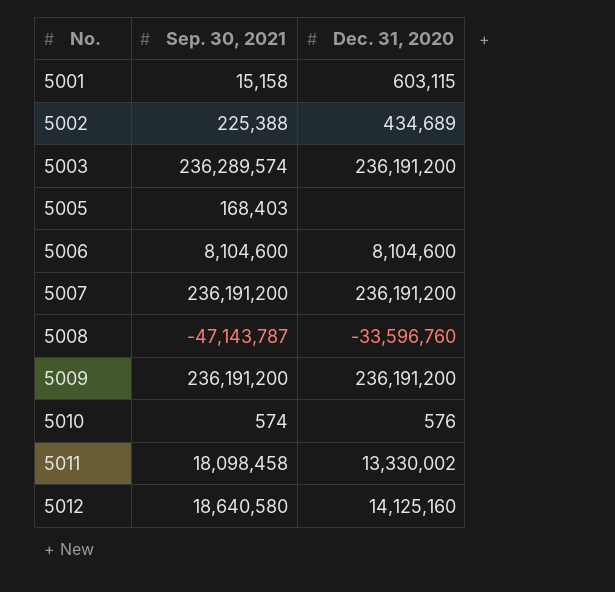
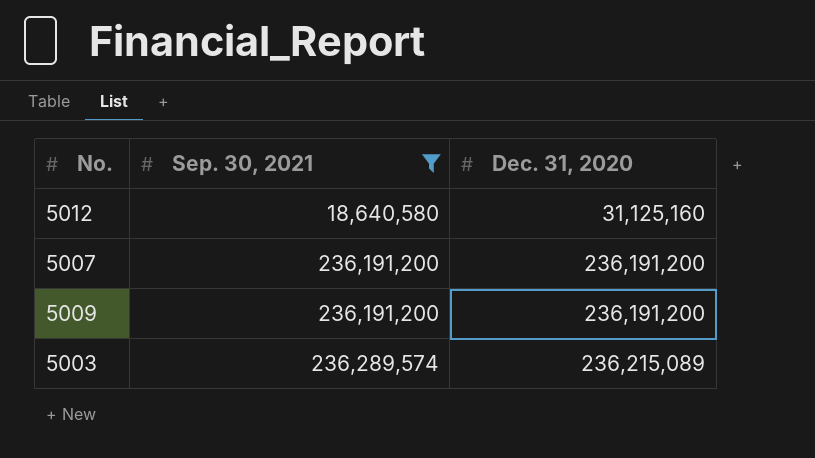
filter: none -> Sep. 30, 2021 >= 18,640,580
row order: No. ascending -> Sep. 30, 2021 ascending
5012 | Dec. 31, 2020: 14,125,160 -> 31,125,160
5003 | Dec. 31, 2020: 236,191,200 -> 236,215,089

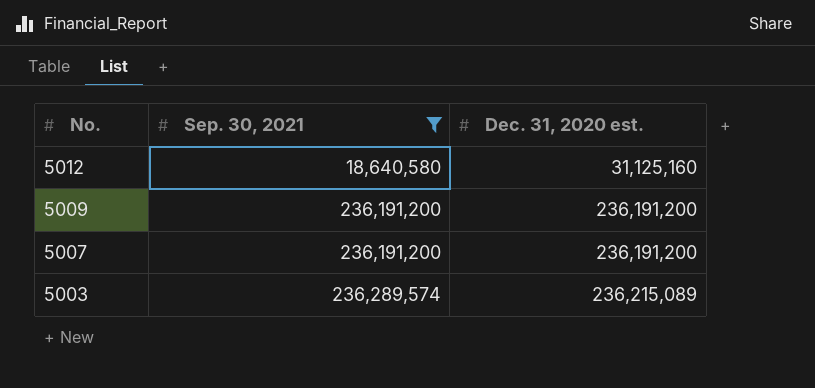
row order: Sep. 30, 2021 ascending -> No. descending
column name: Dec. 31, 2020 -> Dec. 31, 2020 est.

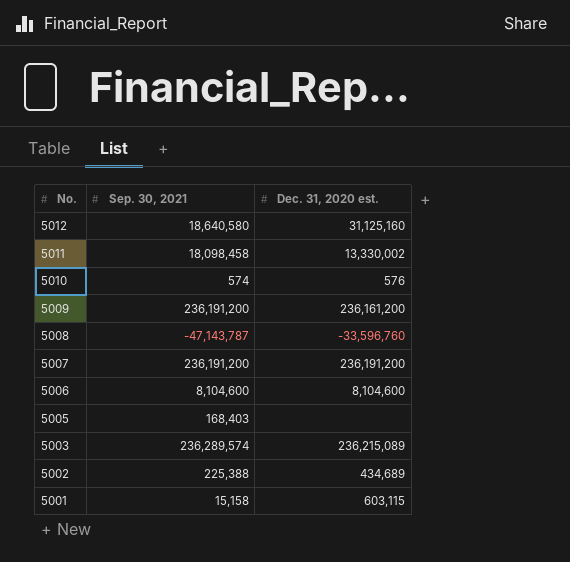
filter: Sep. 30, 2021 >= 18,640,580 -> none
5009 | Dec. 31, 2020 est.: 236,191,200 -> 236,161,200

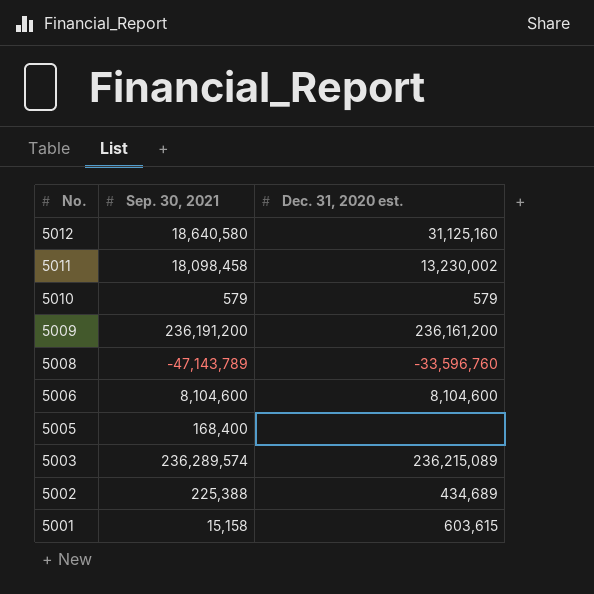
row 5007: 236,191,200 | 236,191,200 -> none
5011 | Dec. 31, 2020 est.: 13,330,002 -> 13,230,002
5010 | Sep. 30, 2021: 574 -> 579
5010 | Dec. 31, 2020 est.: 576 -> 579
5008 | Sep. 30, 2021: -47,143,787 -> -47,143,789
5005 | Sep. 30, 2021: 168,403 -> 168,400
5001 | Dec. 31, 2020 est.: 603,115 -> 603,615

